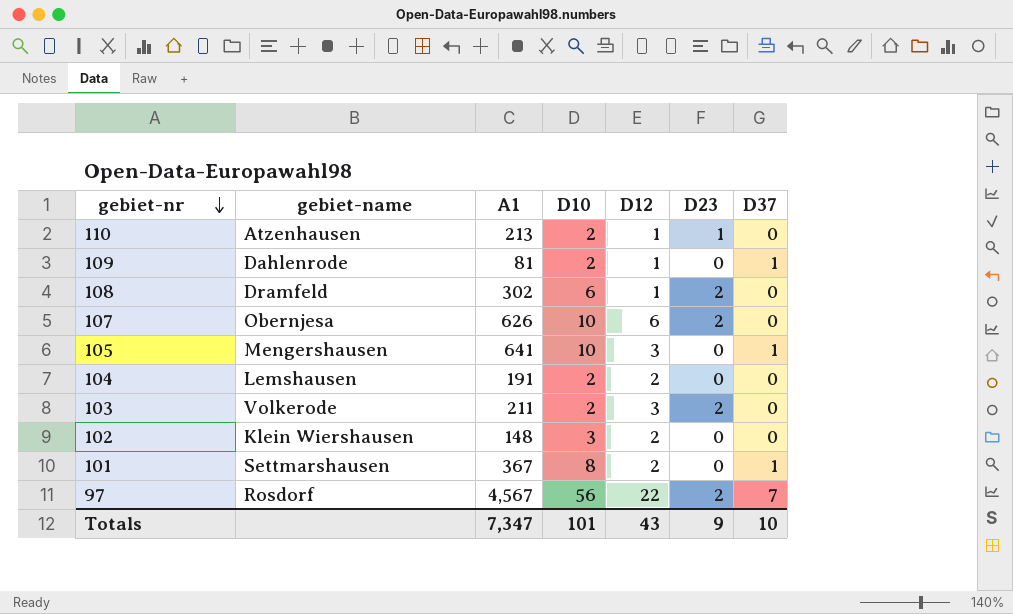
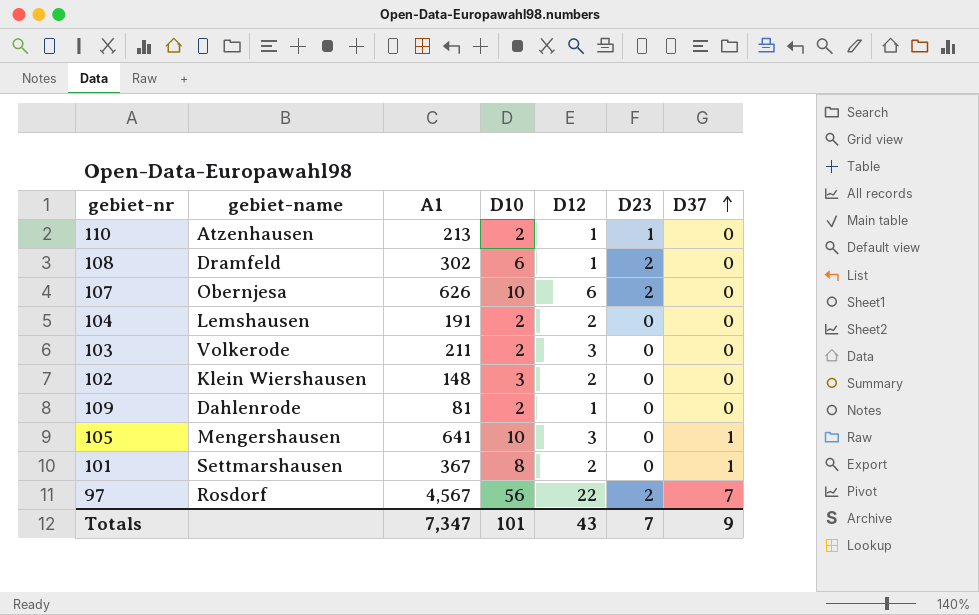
row order: gebiet-nr descending -> D37 ascending
103 | D23: 2 -> 0
109 | D37: 1 -> 0
Totals | D23: 9 -> 7
Totals | D37: 10 -> 9

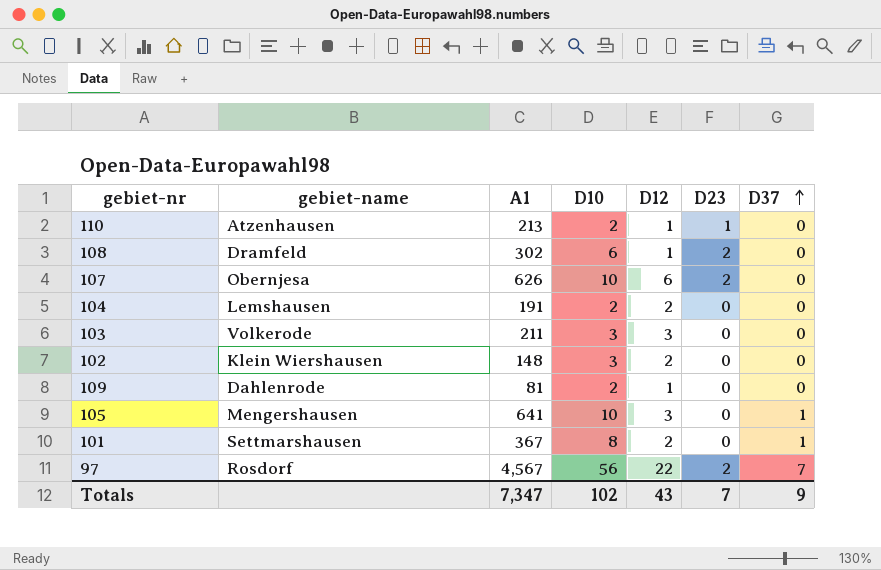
103 | D10: 2 -> 3
Totals | D10: 101 -> 102

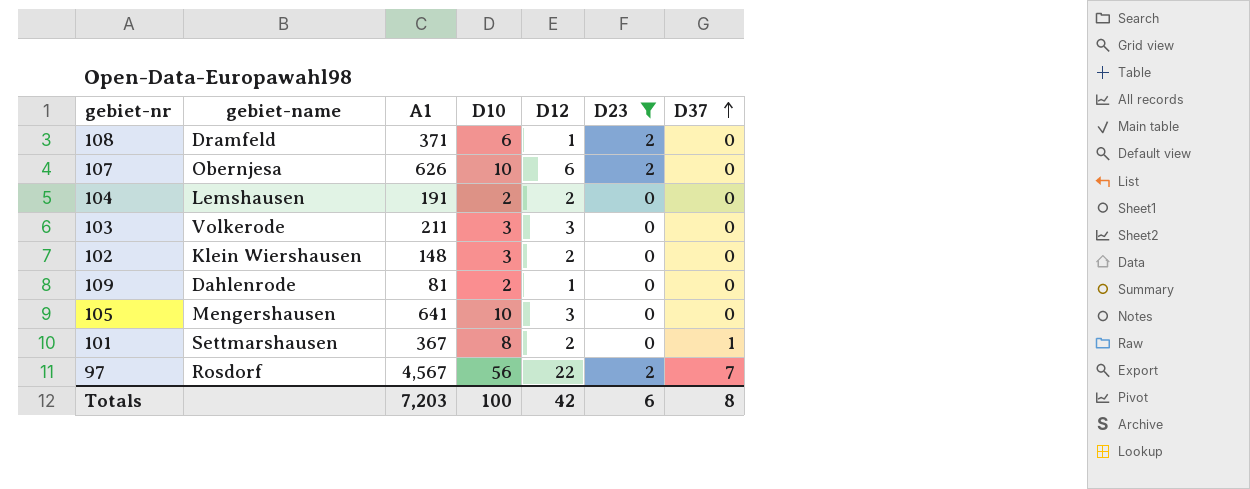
filter: none -> D23 != 1
108 | A1: 302 -> 371
105 | D37: 1 -> 0
Totals | A1: 7,347 -> 7,203
Totals | D10: 102 -> 100
Totals | D12: 43 -> 42
Totals | D23: 7 -> 6
Totals | D37: 9 -> 8

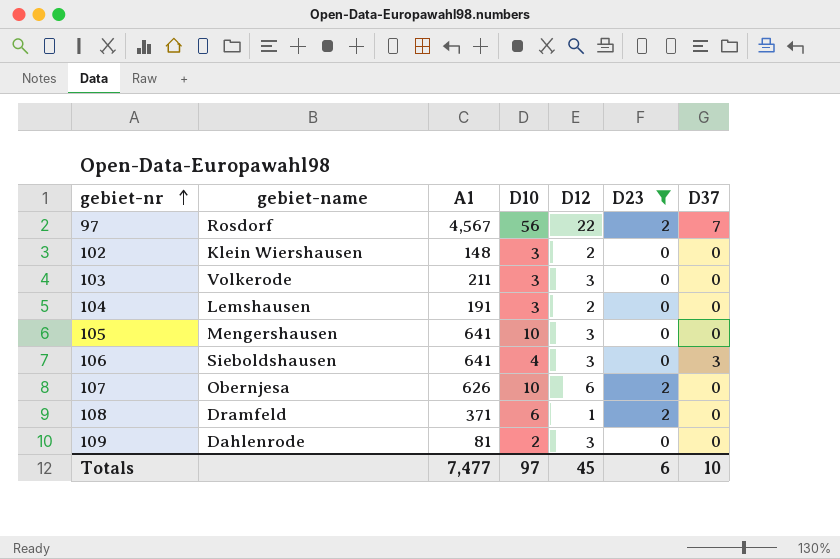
row order: D37 ascending -> gebiet-nr ascending
row 101: Settmarshausen | 367 | 8 | 2 | 0 | 1 -> none
104 | D10: 2 -> 3
row 106: none -> Sieboldshausen | 641 | 4 | 3 | 0 | 3
109 | D12: 1 -> 3
Totals | A1: 7,203 -> 7,477
Totals | D10: 100 -> 97
Totals | D12: 42 -> 45
Totals | D37: 8 -> 10

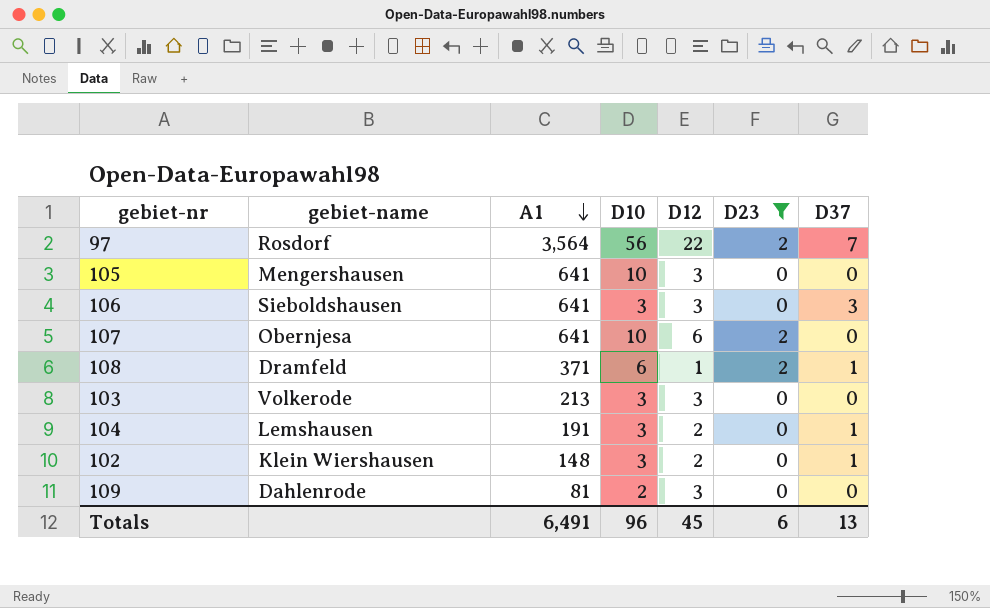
row order: gebiet-nr ascending -> A1 descending
97 | A1: 4,567 -> 3,564
106 | D10: 4 -> 3
107 | A1: 626 -> 641
108 | D37: 0 -> 1
103 | A1: 211 -> 213
104 | D37: 0 -> 1
102 | D37: 0 -> 1
Totals | A1: 7,477 -> 6,491
Totals | D10: 97 -> 96
Totals | D37: 10 -> 13

